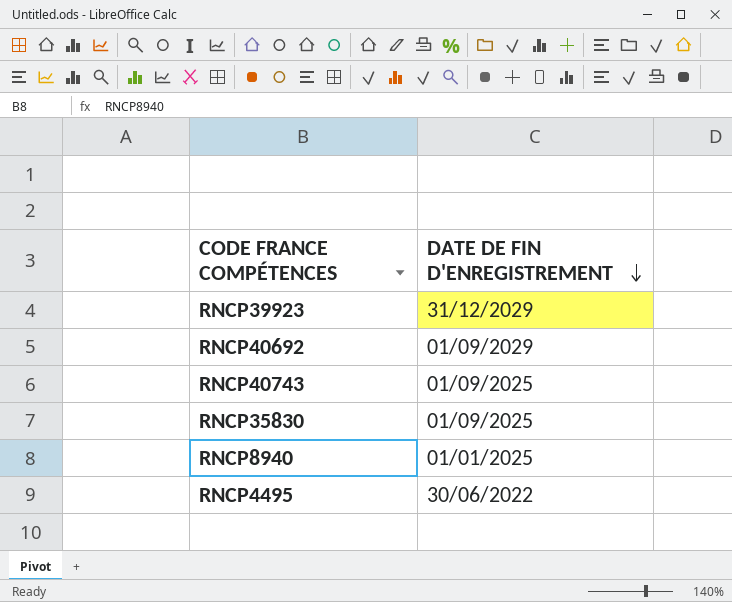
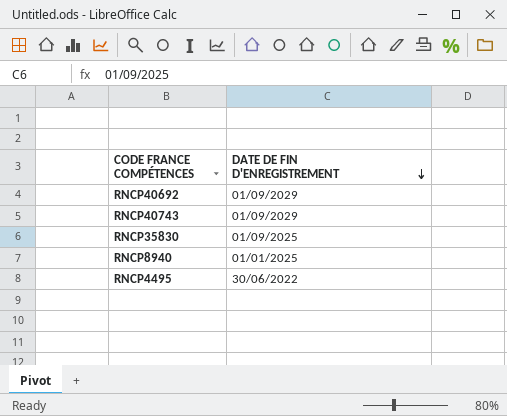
row RNCP39923: 31/12/2029 -> none
RNCP40743 | DATE DE FIN D'ENREGISTREMENT: 01/09/2025 -> 01/09/2029

